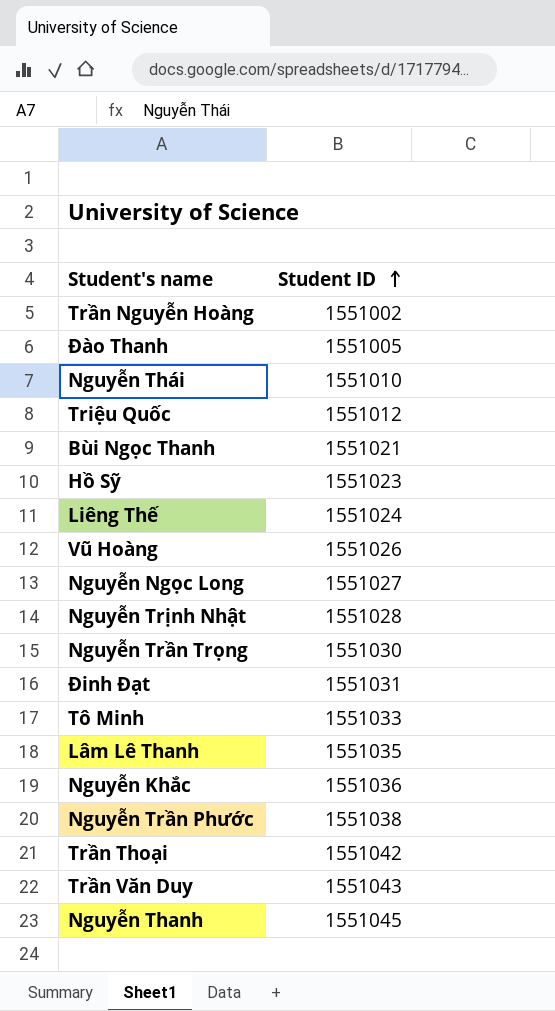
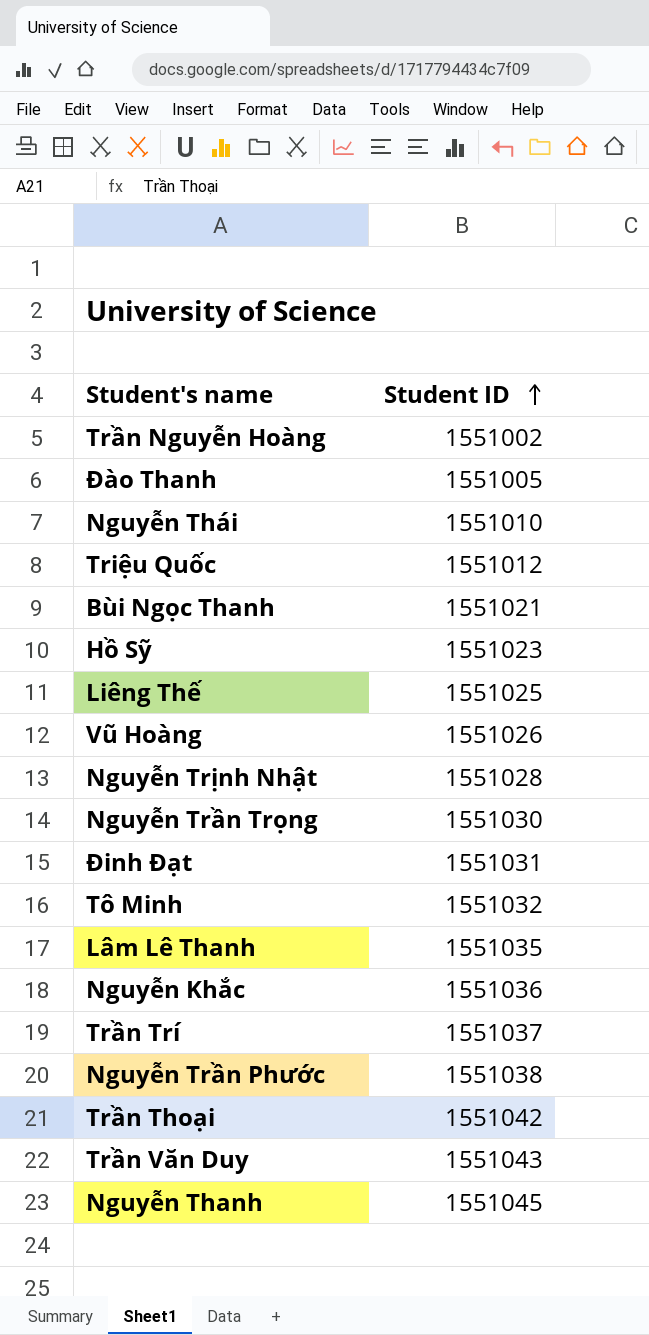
row Nguyễn Ngọc Long: 1551027 -> none
Liêng Thế | Student ID: 1551024 -> 1551025
Tô Minh | Student ID: 1551033 -> 1551032
row Trần Trí: none -> 1551037

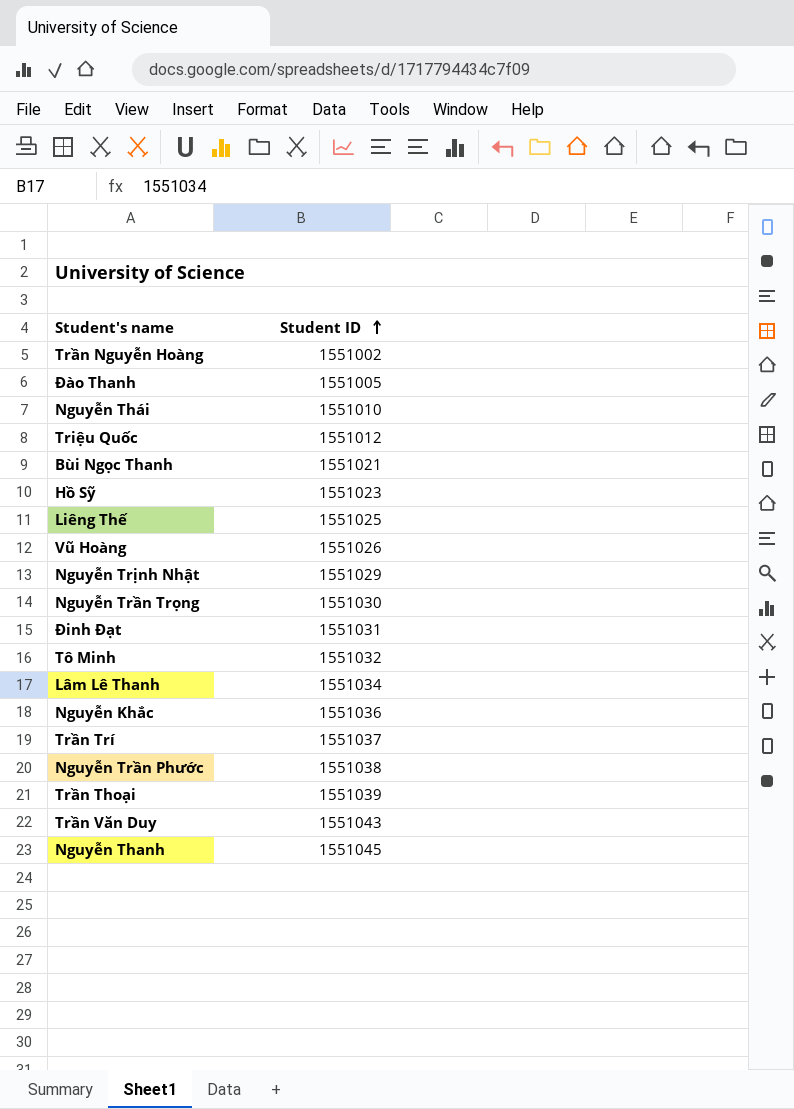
Nguyễn Trịnh Nhật | Student ID: 1551028 -> 1551029
Lâm Lê Thanh | Student ID: 1551035 -> 1551034
Trần Thoại | Student ID: 1551042 -> 1551039

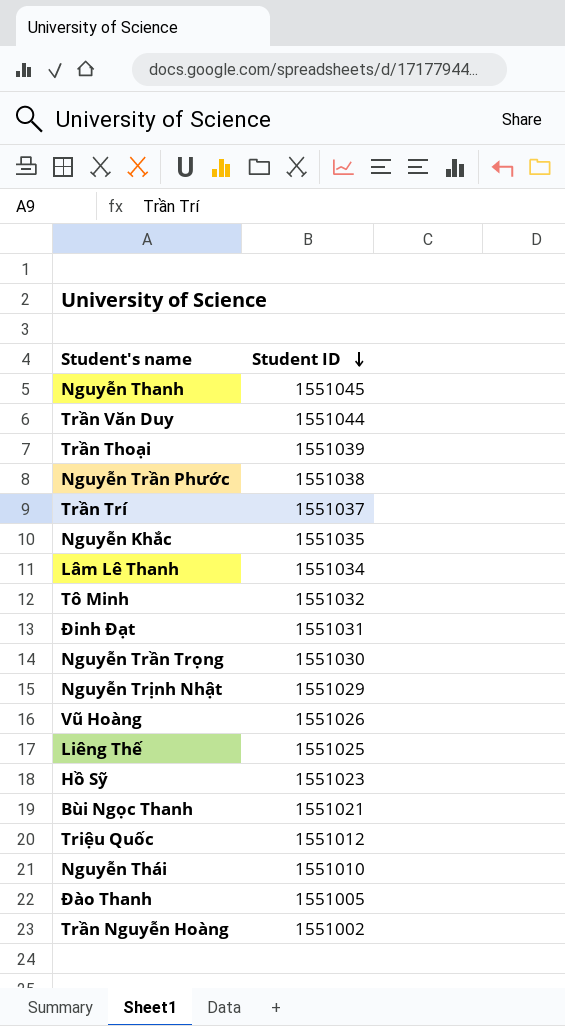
row order: Student ID ascending -> Student ID descending
Trần Văn Duy | Student ID: 1551043 -> 1551044
Nguyễn Khắc | Student ID: 1551036 -> 1551035

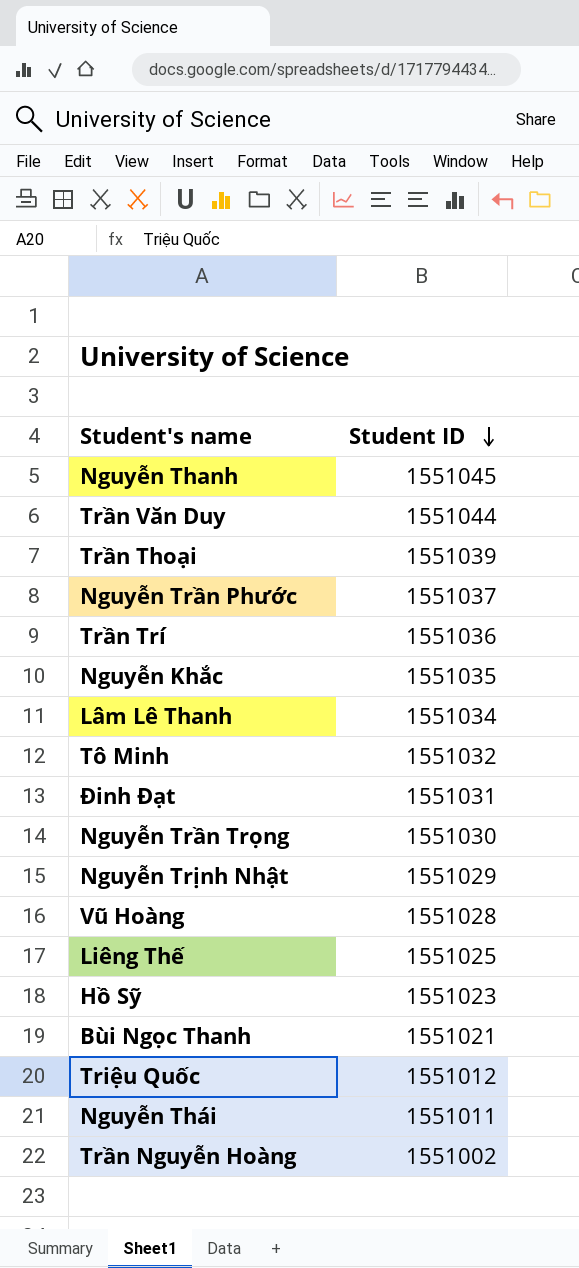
row Đào Thanh: 1551005 -> none
Nguyễn Trần Phước | Student ID: 1551038 -> 1551037
Trần Trí | Student ID: 1551037 -> 1551036
Vũ Hoàng | Student ID: 1551026 -> 1551028
Nguyễn Thái | Student ID: 1551010 -> 1551011

